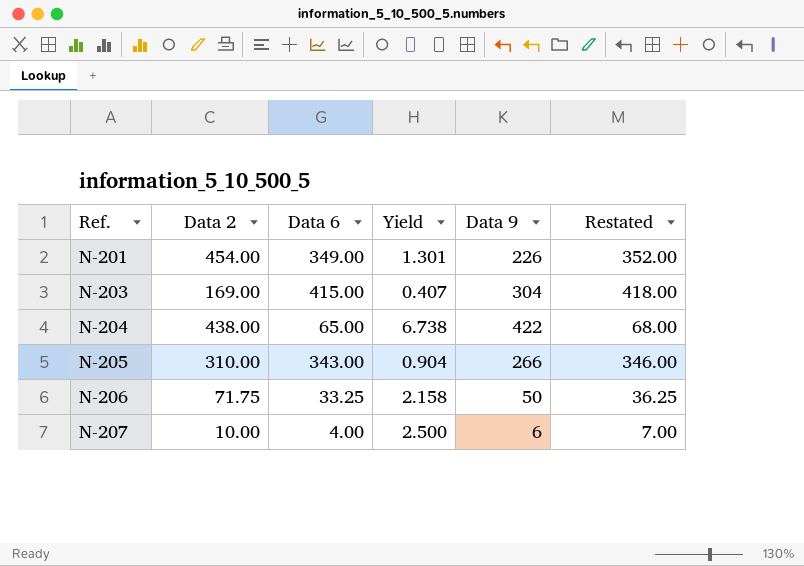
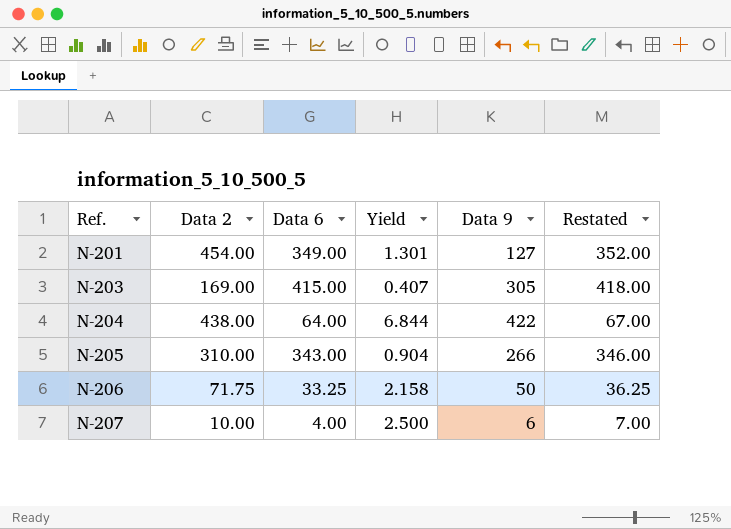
N-201 | Data 9: 226 -> 127
N-203 | Data 9: 304 -> 305
N-204 | Data 6: 65.00 -> 64.00
N-204 | Yield: 6.738 -> 6.844
N-204 | Restated: 68.00 -> 67.00

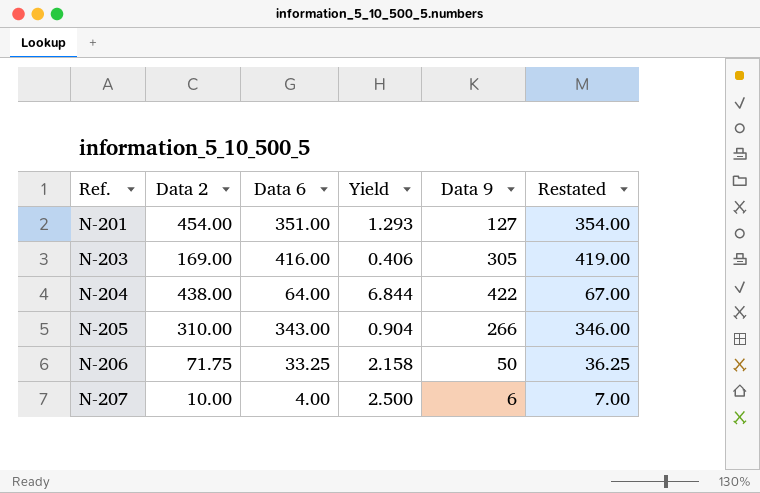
N-201 | Data 6: 349.00 -> 351.00
N-201 | Yield: 1.301 -> 1.293
N-201 | Restated: 352.00 -> 354.00
N-203 | Data 6: 415.00 -> 416.00
N-203 | Yield: 0.407 -> 0.406
N-203 | Restated: 418.00 -> 419.00

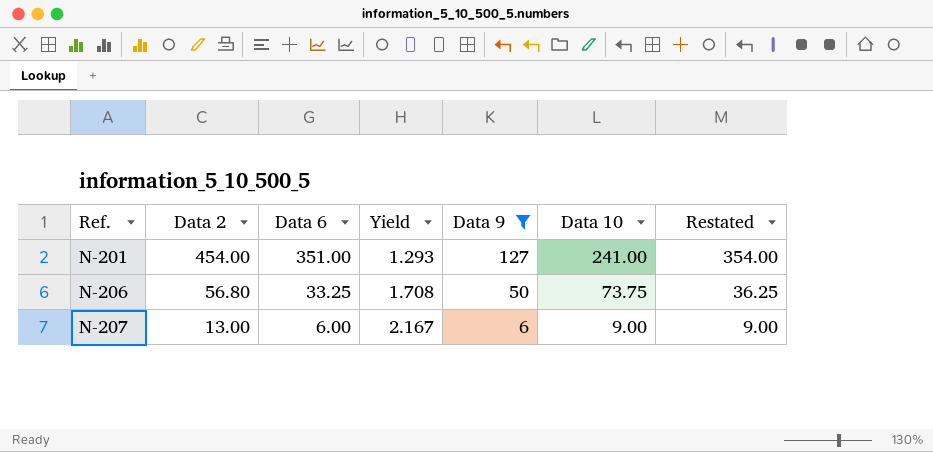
filter: none -> Data 9 <= 127
column Data 10 | position: none -> 6
N-206 | Data 2: 71.75 -> 56.80
N-206 | Yield: 2.158 -> 1.708
N-207 | Data 2: 10.00 -> 13.00
N-207 | Data 6: 4.00 -> 6.00
N-207 | Yield: 2.500 -> 2.167
N-207 | Restated: 7.00 -> 9.00

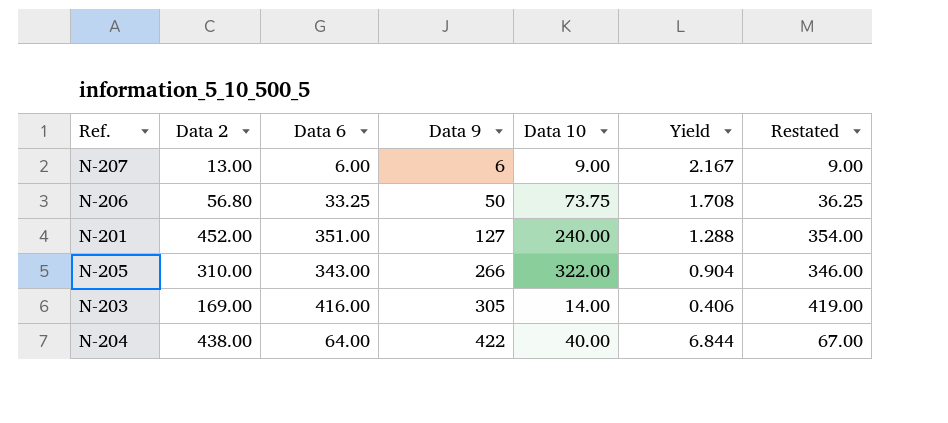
filter: Data 9 <= 127 -> none
row order: Ref. ascending -> Data 9 ascending
column Yield | position: 4 -> 6
N-201 | Data 2: 454.00 -> 452.00
N-201 | Data 10: 241.00 -> 240.00
N-201 | Yield: 1.293 -> 1.288

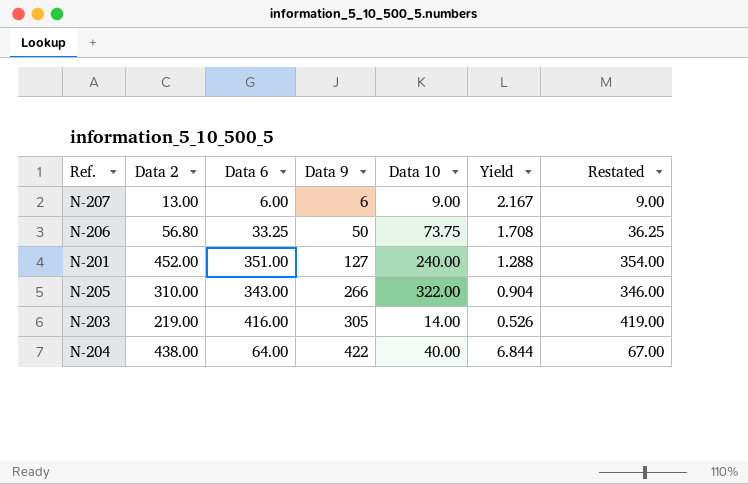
N-203 | Data 2: 169.00 -> 219.00
N-203 | Yield: 0.406 -> 0.526

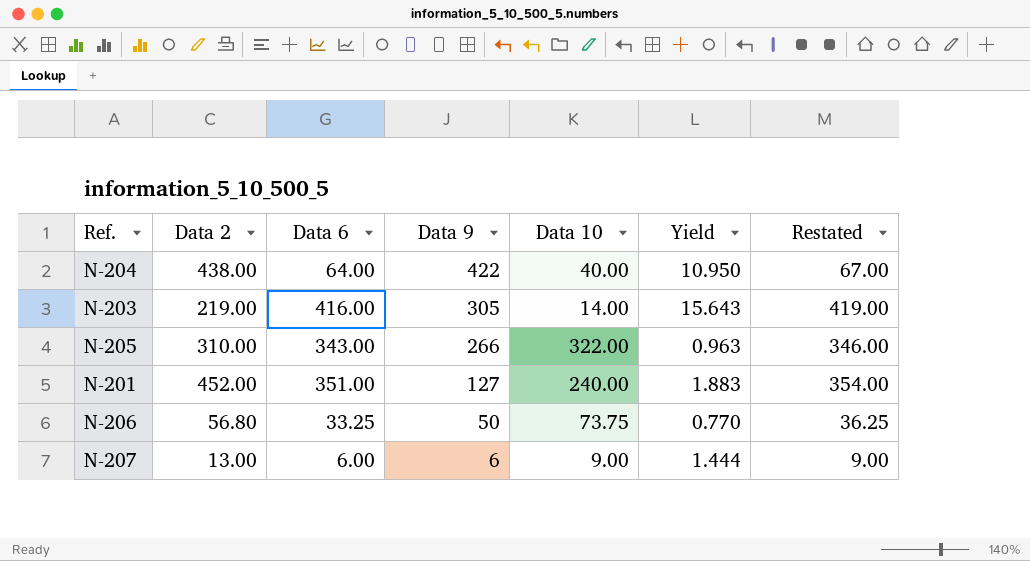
row order: Data 9 ascending -> Data 9 descending
column Yield | formula: [Data 2] / [Data 6] -> [Data 2] / [Data 10]

